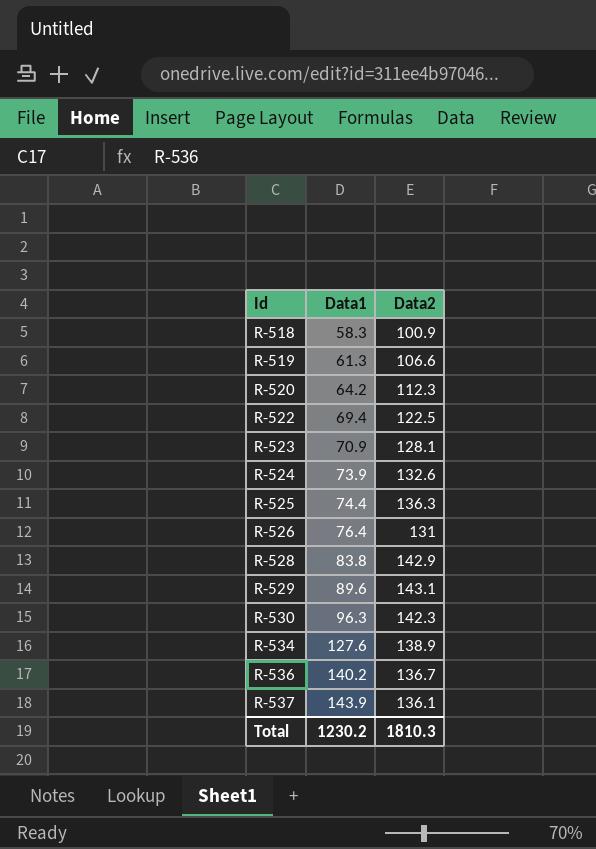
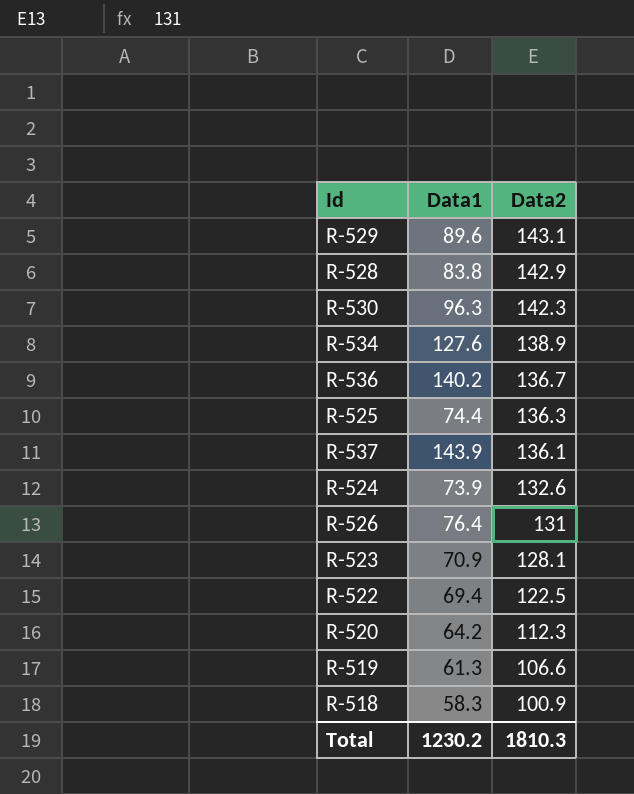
row order: Id ascending -> Data2 descending

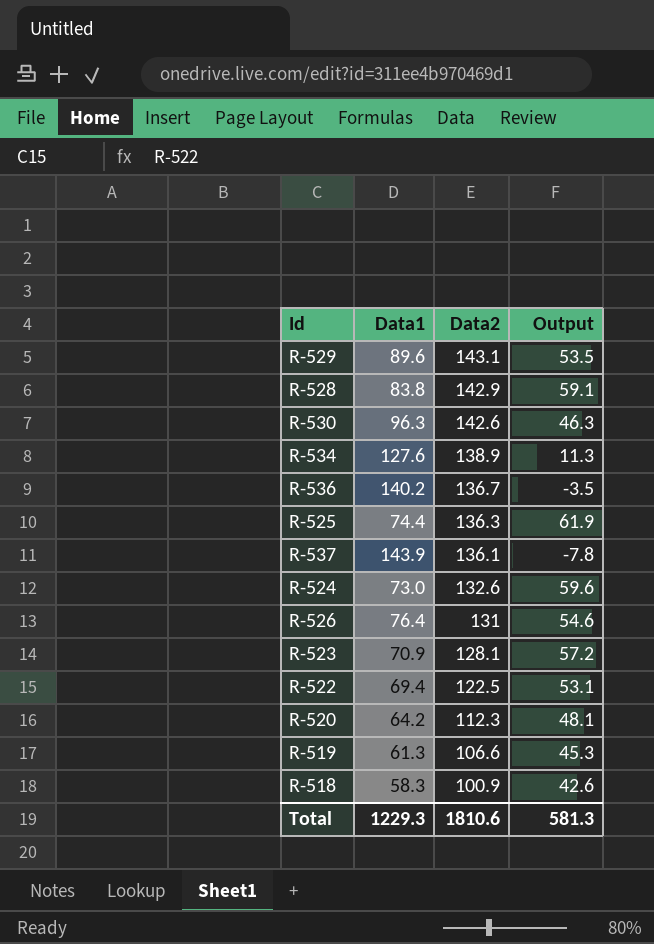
column Output | formula: none -> [Data2] - [Data1]
R-530 | Data2: 142.3 -> 142.6
R-524 | Data1: 73.9 -> 73.0
Total | Data1: 1230.2 -> 1229.3
Total | Data2: 1810.3 -> 1810.6

